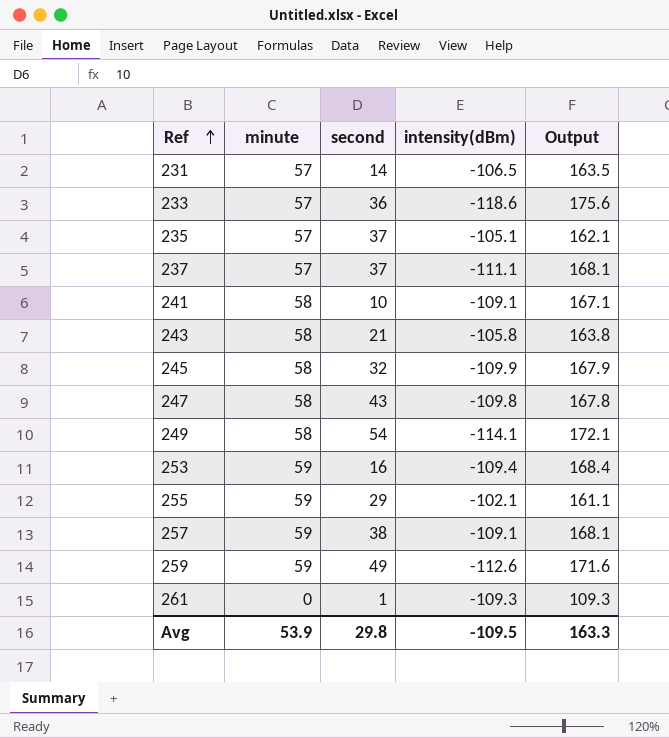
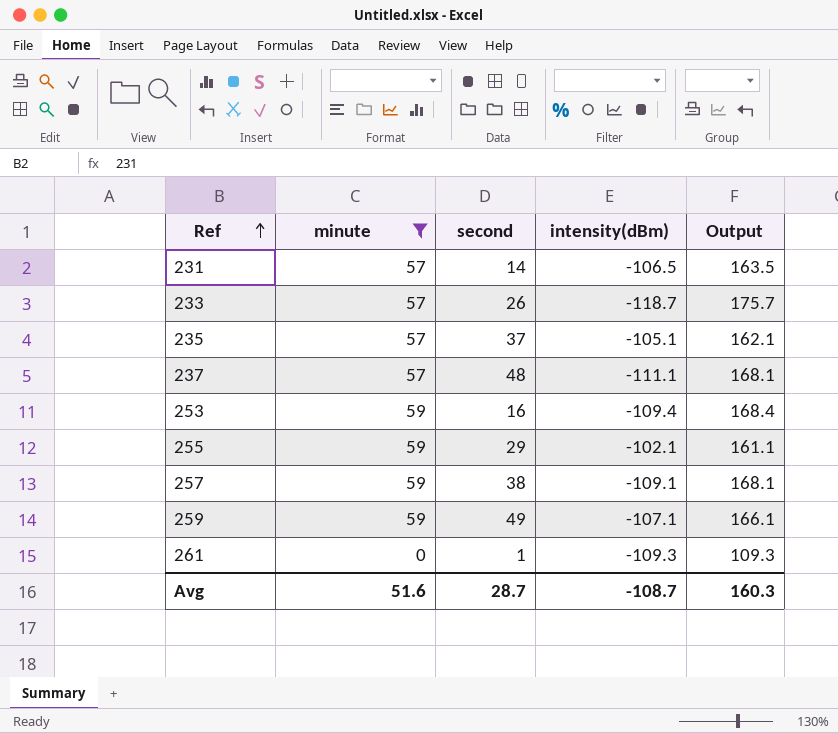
filter: none -> minute != 58
233 | second: 36 -> 26
233 | intensity(dBm): -118.6 -> -118.7
233 | Output: 175.6 -> 175.7
237 | second: 37 -> 48
259 | intensity(dBm): -112.6 -> -107.1
259 | Output: 171.6 -> 166.1
Avg | minute: 53.9 -> 51.6
Avg | second: 29.8 -> 28.7
Avg | intensity(dBm): -109.5 -> -108.7
Avg | Output: 163.3 -> 160.3

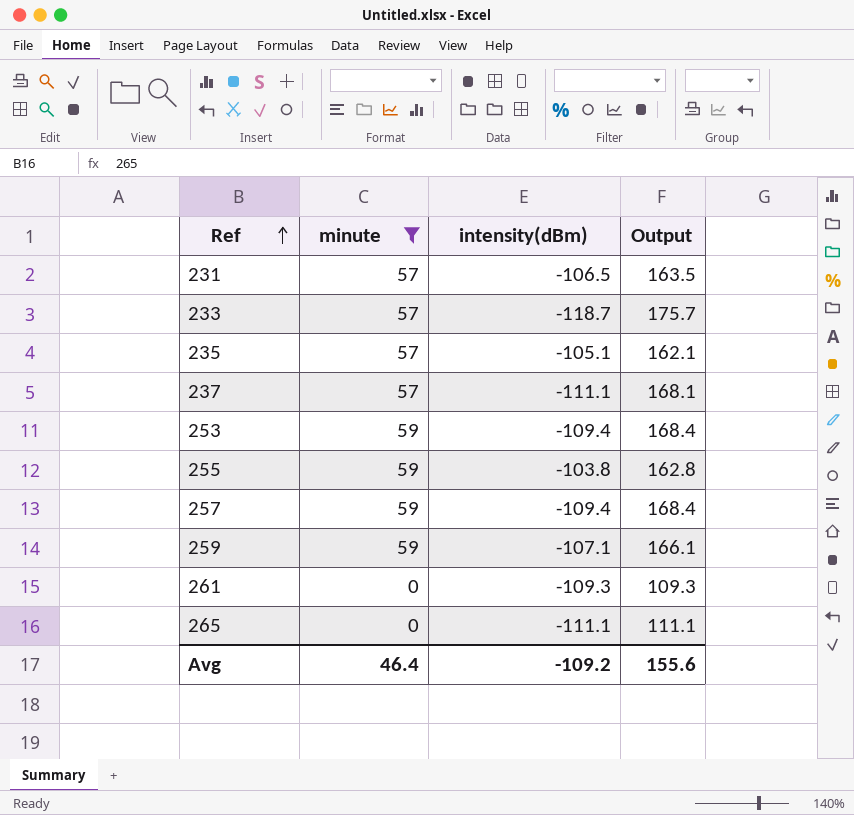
column second | position: 3 -> none
255 | intensity(dBm): -102.1 -> -103.8
255 | Output: 161.1 -> 162.8
257 | intensity(dBm): -109.1 -> -109.4
257 | Output: 168.1 -> 168.4
row 265: none -> 0 | -111.1 | 111.1
Avg | minute: 51.6 -> 46.4
Avg | intensity(dBm): -108.7 -> -109.2
Avg | Output: 160.3 -> 155.6

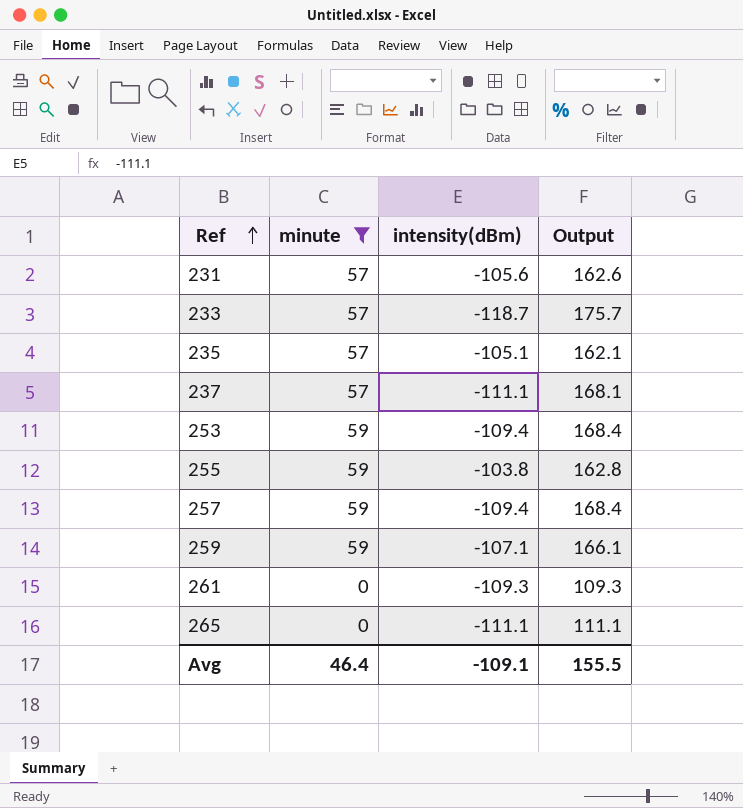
231 | intensity(dBm): -106.5 -> -105.6
231 | Output: 163.5 -> 162.6
Avg | intensity(dBm): -109.2 -> -109.1
Avg | Output: 155.6 -> 155.5

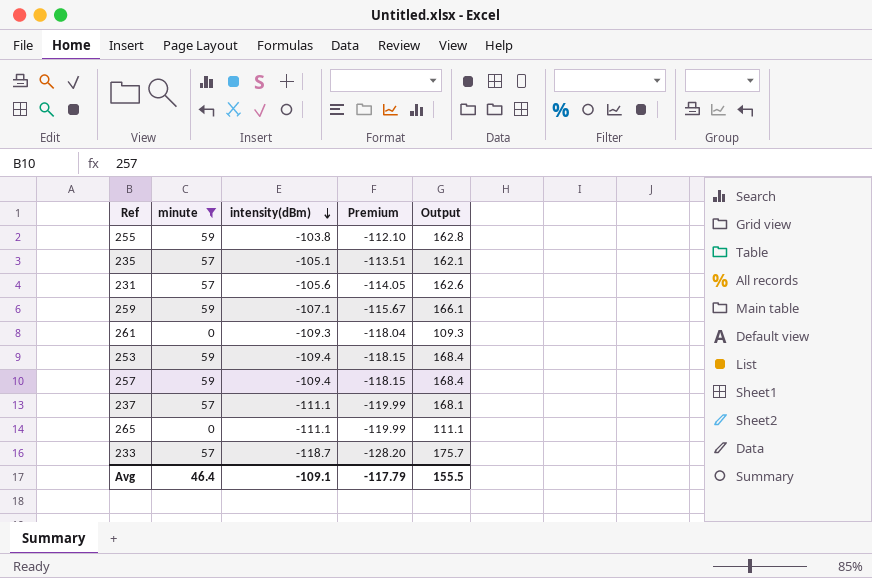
row order: Ref ascending -> intensity(dBm) descending
column Premium | formula: none -> [intensity(dBm)] * 1.08

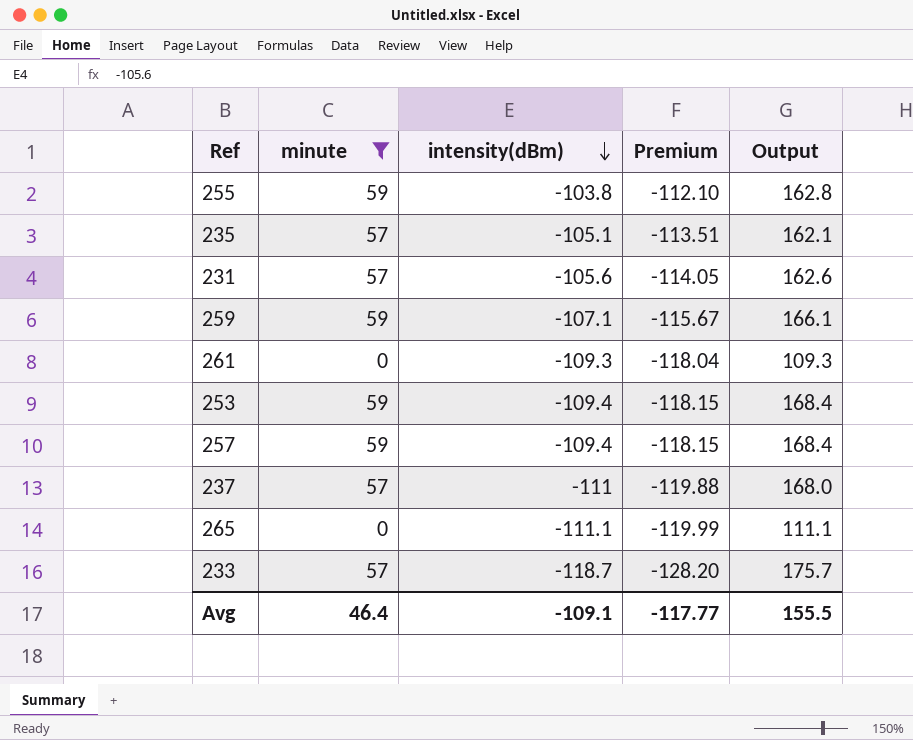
237 | intensity(dBm): -111.1 -> -111
237 | Premium: -119.99 -> -119.88
237 | Output: 168.1 -> 168.0
Avg | Premium: -117.79 -> -117.77

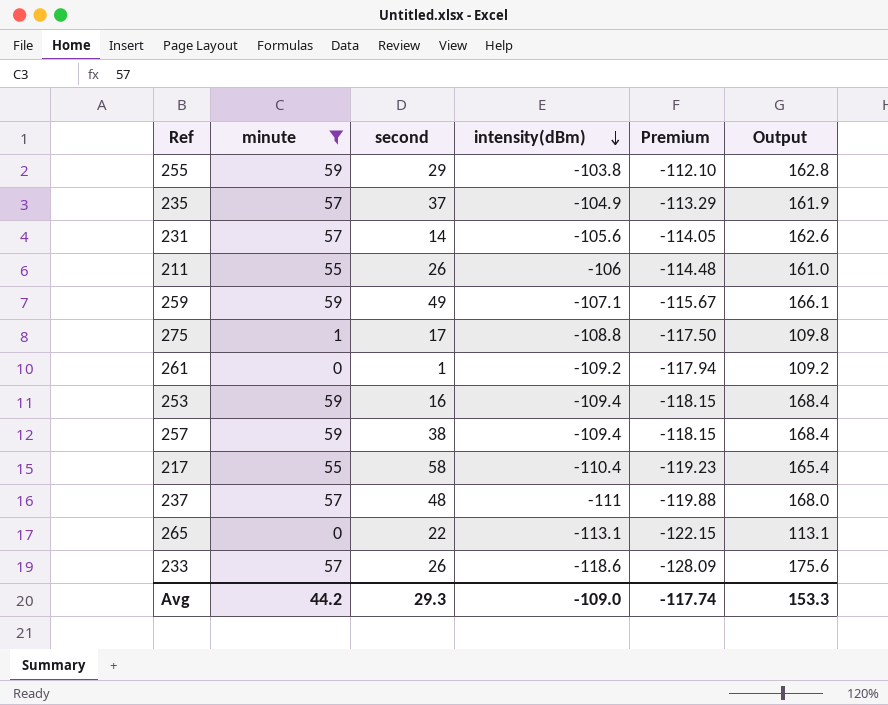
column second | position: none -> 3
235 | intensity(dBm): -105.1 -> -104.9
235 | Premium: -113.51 -> -113.29
235 | Output: 162.1 -> 161.9
row 211: none -> 55 | 26 | -106 | -114.48 | 161.0
row 275: none -> 1 | 17 | -108.8 | -117.50 | 109.8
261 | intensity(dBm): -109.3 -> -109.2
261 | Premium: -118.04 -> -117.94
261 | Output: 109.3 -> 109.2
row 217: none -> 55 | 58 | -110.4 | -119.23 | 165.4
265 | intensity(dBm): -111.1 -> -113.1
265 | Premium: -119.99 -> -122.15
265 | Output: 111.1 -> 113.1
233 | intensity(dBm): -118.7 -> -118.6
233 | Premium: -128.20 -> -128.09
233 | Output: 175.7 -> 175.6
Avg | minute: 46.4 -> 44.2
Avg | intensity(dBm): -109.1 -> -109.0
Avg | Premium: -117.77 -> -117.74
Avg | Output: 155.5 -> 153.3

